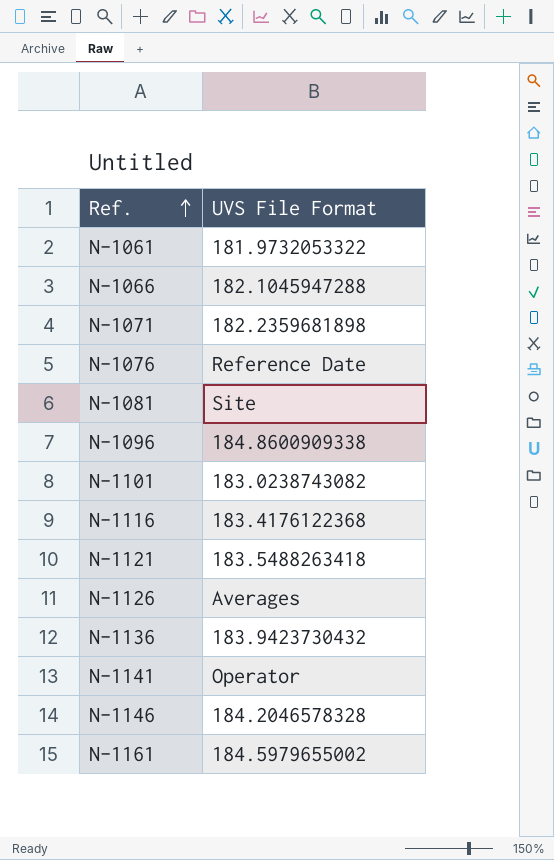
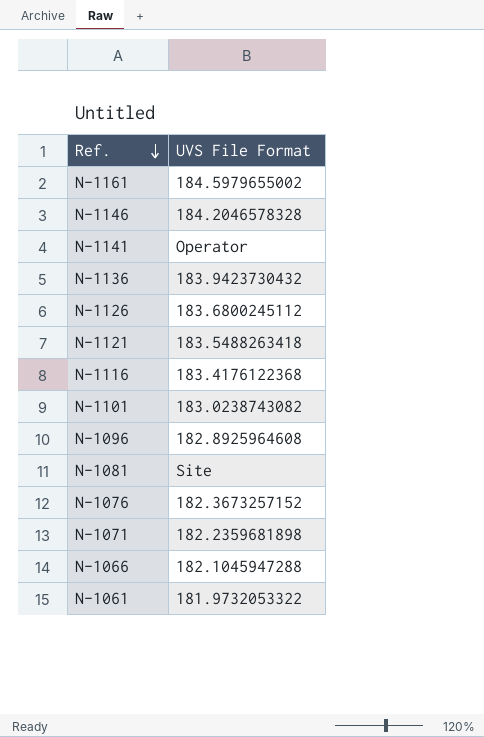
row order: Ref. ascending -> Ref. descending
N-1126 | UVS File Format: Averages -> 183.6800245112
N-1096 | UVS File Format: 184.8600909338 -> 182.8925964608
N-1076 | UVS File Format: Reference Date -> 182.3673257152

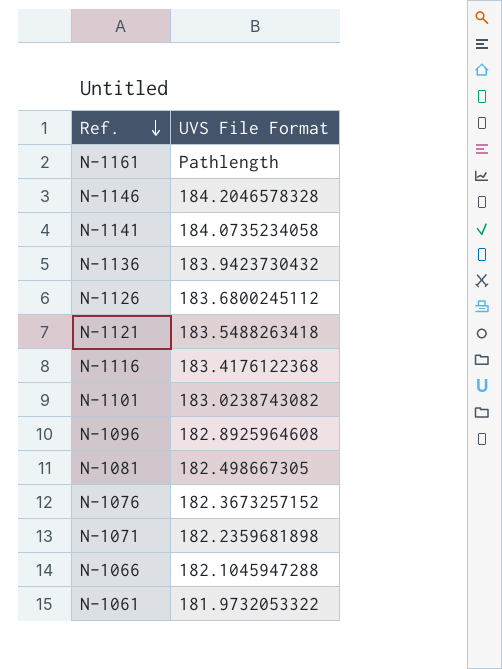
N-1161 | UVS File Format: 184.5979655002 -> Pathlength
N-1141 | UVS File Format: Operator -> 184.0735234058
N-1081 | UVS File Format: Site -> 182.498667305

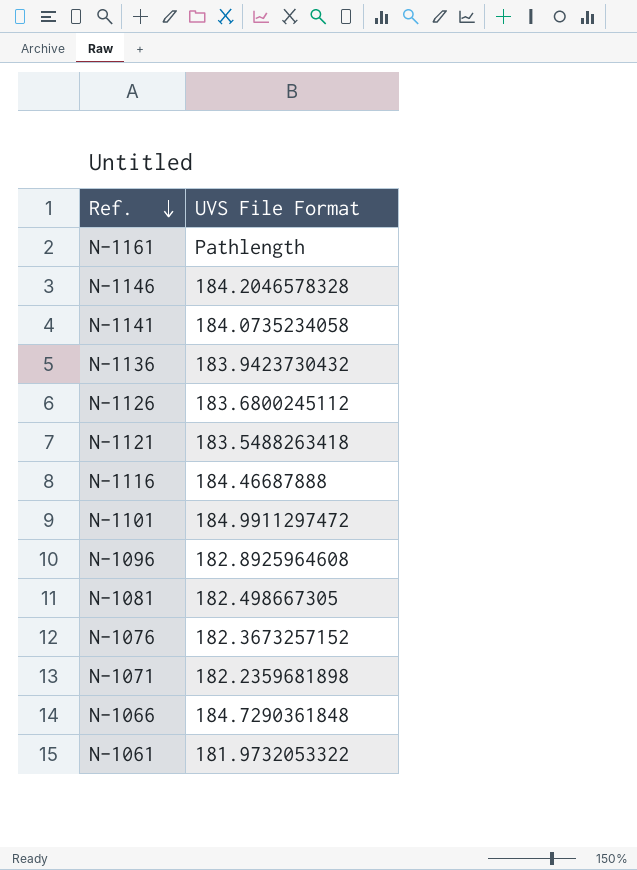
N-1116 | UVS File Format: 183.4176122368 -> 184.46687888
N-1101 | UVS File Format: 183.0238743082 -> 184.9911297472
N-1066 | UVS File Format: 182.1045947288 -> 184.7290361848

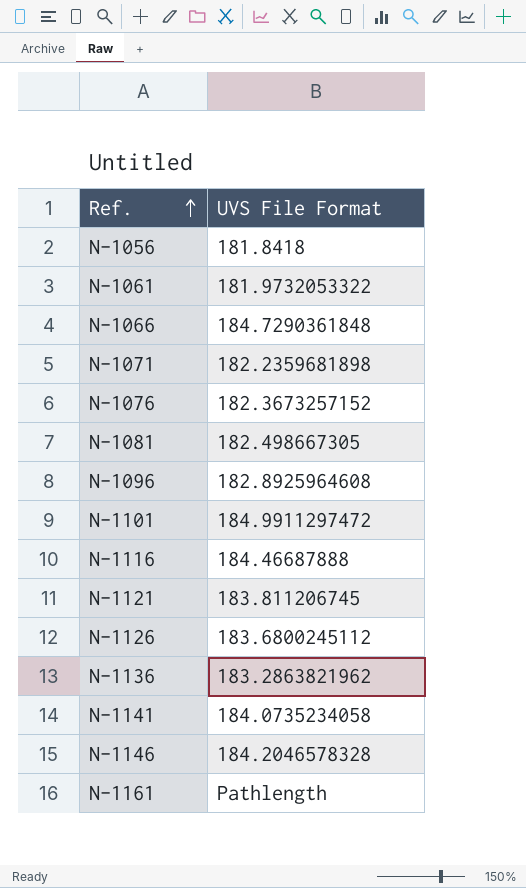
row order: Ref. descending -> Ref. ascending
row N-1056: none -> 181.8418
N-1121 | UVS File Format: 183.5488263418 -> 183.811206745
N-1136 | UVS File Format: 183.9423730432 -> 183.2863821962

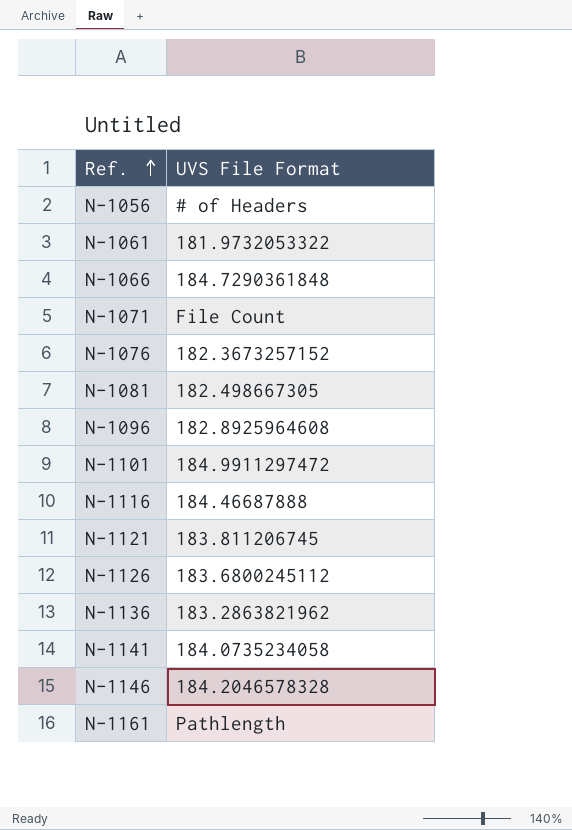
N-1056 | UVS File Format: 181.8418 -> # of Headers
N-1071 | UVS File Format: 182.2359681898 -> File Count

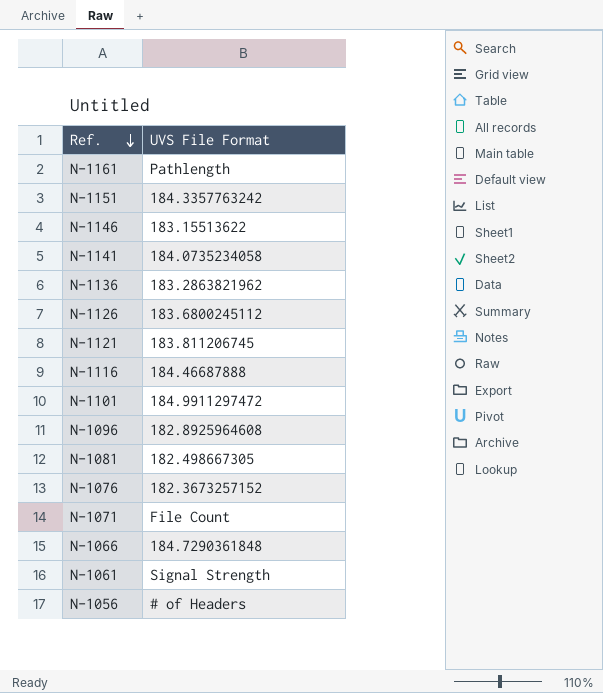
row order: Ref. ascending -> Ref. descending
row N-1151: none -> 184.3357763242
N-1146 | UVS File Format: 184.2046578328 -> 183.15513622
N-1061 | UVS File Format: 181.9732053322 -> Signal Strength

